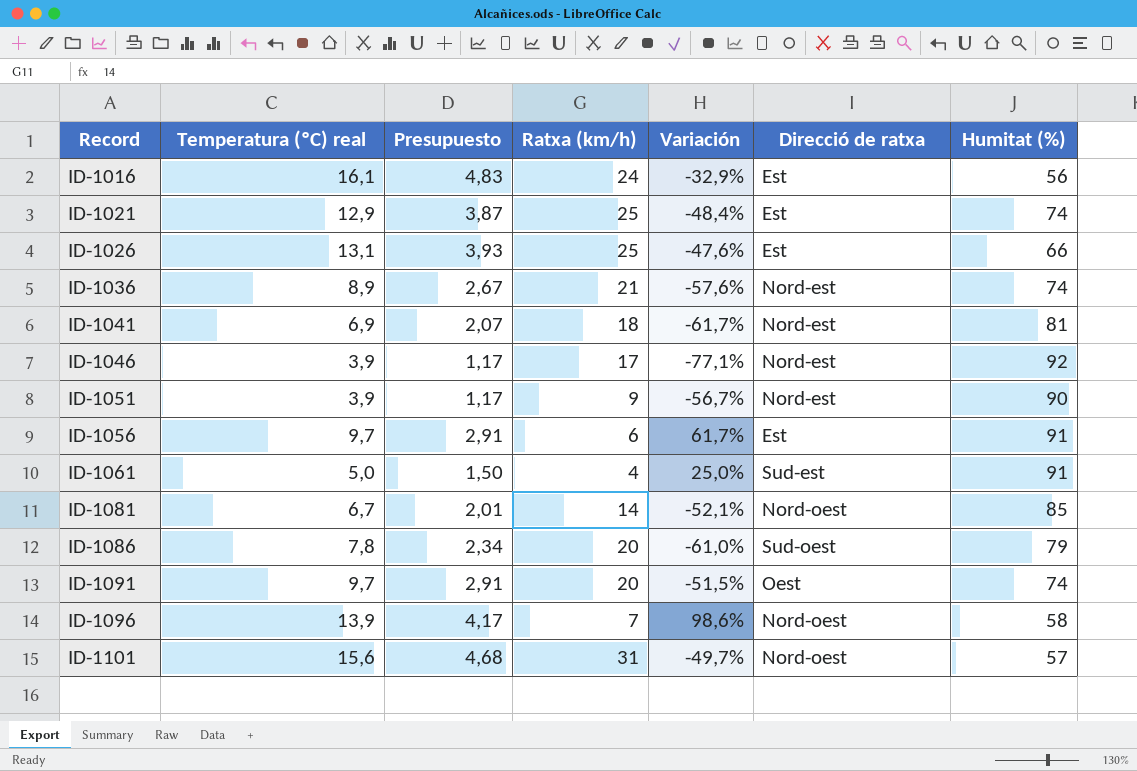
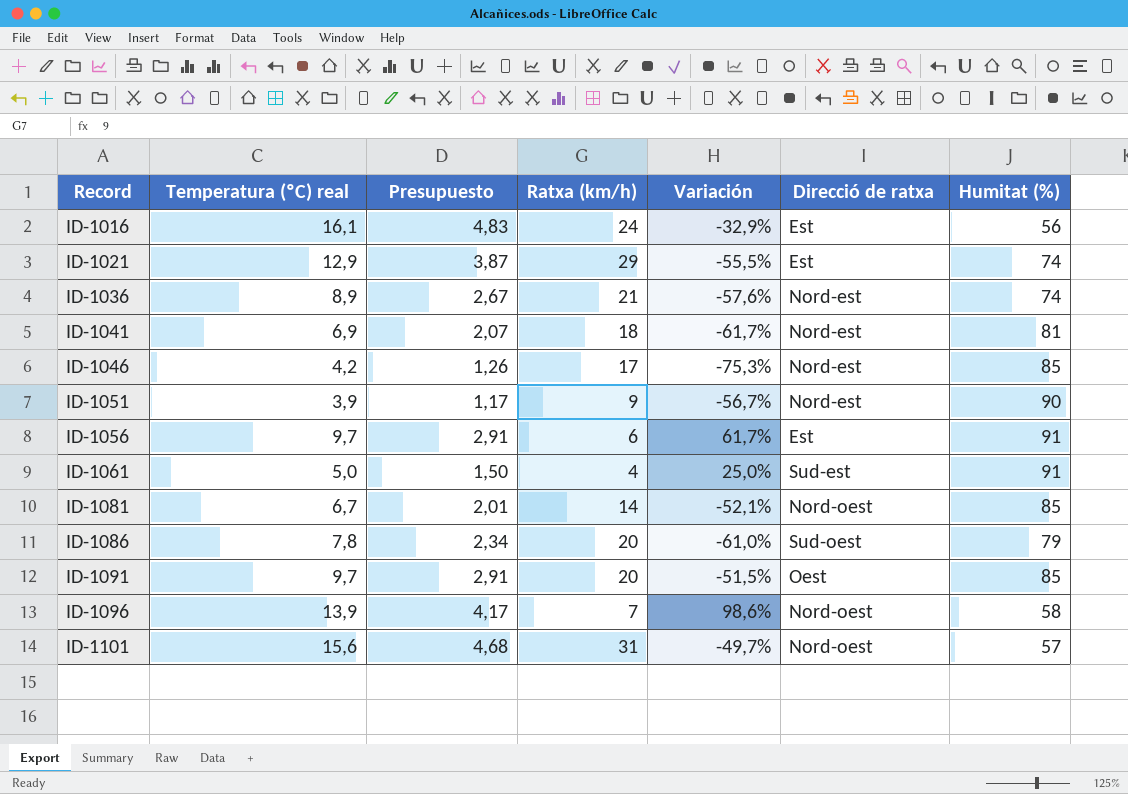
row ID-1026: 13,1 | 3,93 | 25 | -47,6% | Est | 66 -> none
ID-1021 | Ratxa (km/h): 25 -> 29
ID-1021 | Variación: -48,4% -> -55,5%
ID-1046 | Temperatura (ºC) real: 3,9 -> 4,2
ID-1046 | Presupuesto: 1,17 -> 1,26
ID-1046 | Variación: -77,1% -> -75,3%
ID-1046 | Humitat (%): 92 -> 85
ID-1091 | Humitat (%): 74 -> 85

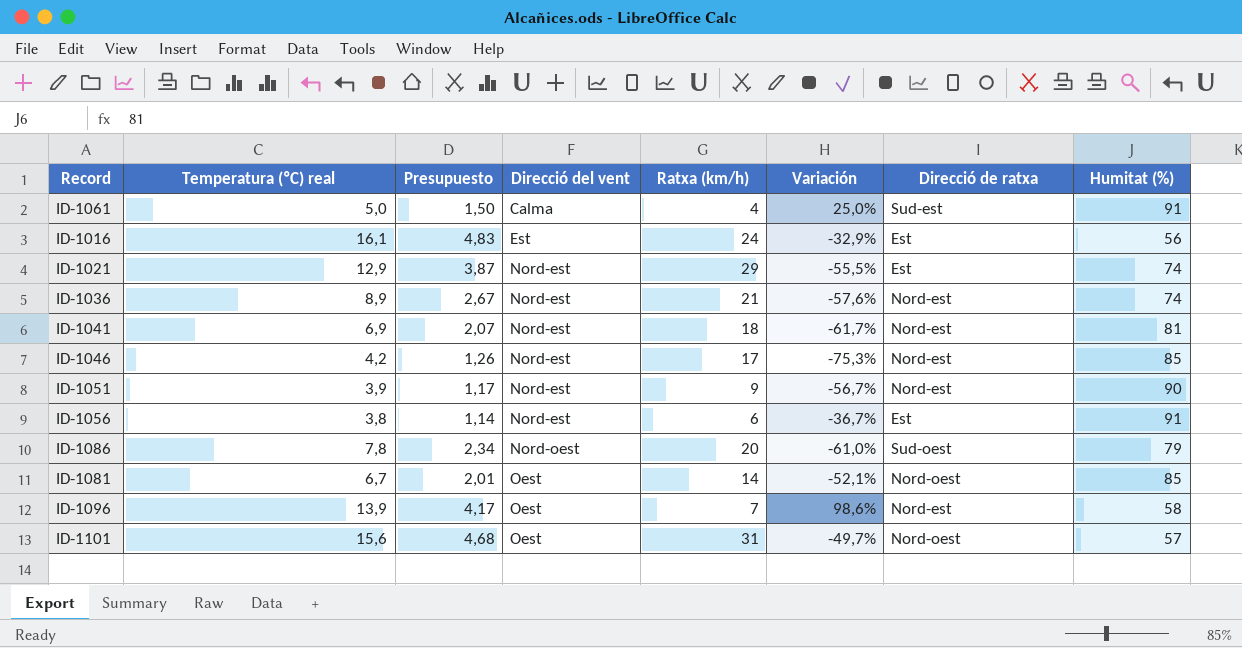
row order: Record ascending -> Direcció del vent ascending
column Direcció del vent | position: none -> 4
row ID-1091: 9,7 | 2,91 | 20 | -51,5% | Oest | 85 -> none
ID-1056 | Temperatura (ºC) real: 9,7 -> 3,8
ID-1056 | Presupuesto: 2,91 -> 1,14
ID-1056 | Variación: 61,7% -> -36,7%
ID-1096 | Direcció de ratxa: Nord-oest -> Nord-est

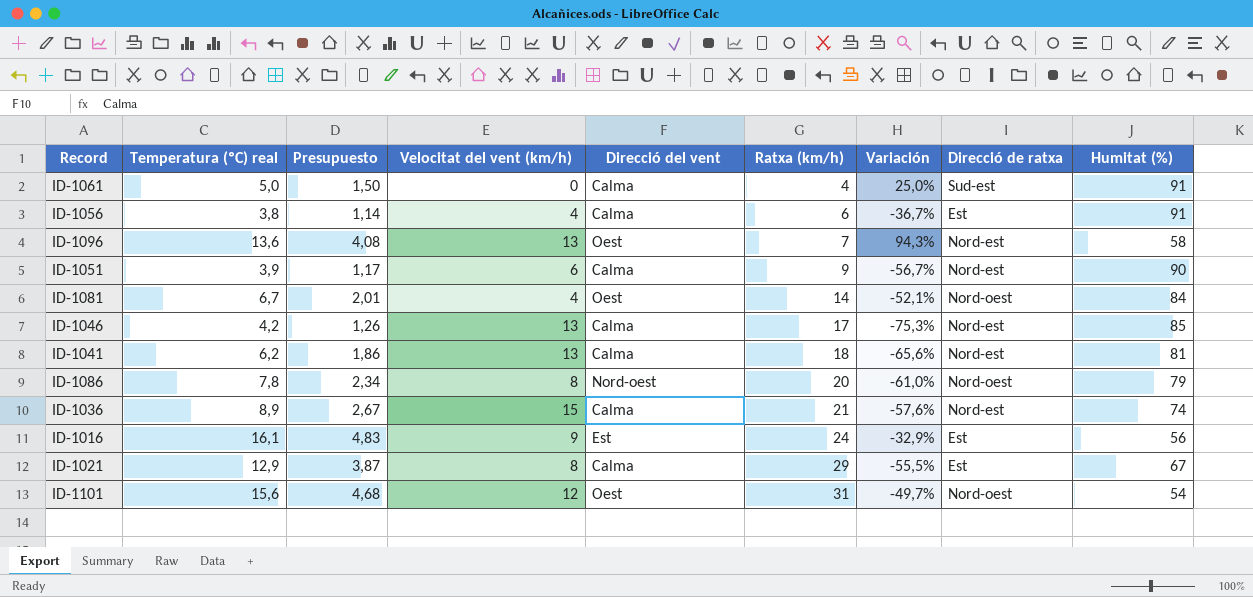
row order: Direcció del vent ascending -> Ratxa (km/h) ascending
column Velocitat del vent (km/h) | position: none -> 4
ID-1056 | Direcció del vent: Nord-est -> Calma
ID-1096 | Temperatura (ºC) real: 13,9 -> 13,6
ID-1096 | Presupuesto: 4,17 -> 4,08
ID-1096 | Variación: 98,6% -> 94,3%
ID-1051 | Direcció del vent: Nord-est -> Calma
ID-1081 | Humitat (%): 85 -> 84
ID-1046 | Direcció del vent: Nord-est -> Calma
ID-1041 | Temperatura (ºC) real: 6,9 -> 6,2
ID-1041 | Presupuesto: 2,07 -> 1,86
ID-1041 | Direcció del vent: Nord-est -> Calma
ID-1041 | Variación: -61,7% -> -65,6%
ID-1086 | Direcció de ratxa: Sud-oest -> Nord-oest
ID-1036 | Direcció del vent: Nord-est -> Calma
ID-1021 | Direcció del vent: Nord-est -> Calma
ID-1021 | Humitat (%): 74 -> 67
ID-1101 | Humitat (%): 57 -> 54

